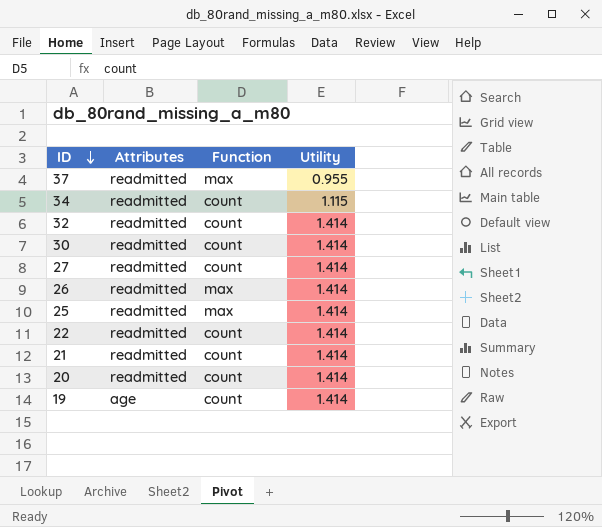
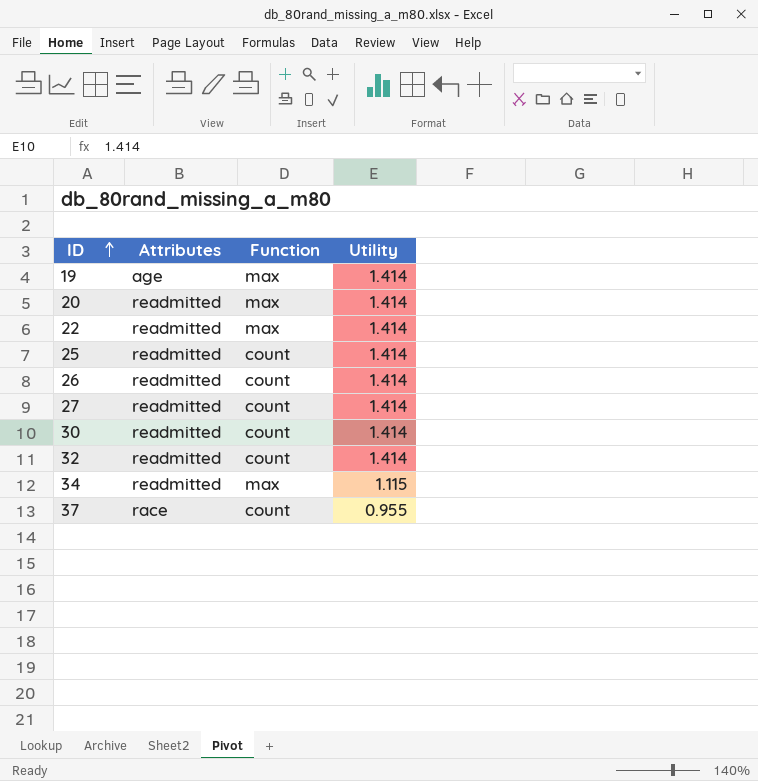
row order: ID descending -> ID ascending
row 21: readmitted | count | 1.414 -> none
19 | Function: count -> max
20 | Function: count -> max
22 | Function: count -> max
25 | Function: max -> count
26 | Function: max -> count
34 | Function: count -> max
37 | Attributes: readmitted -> race
37 | Function: max -> count

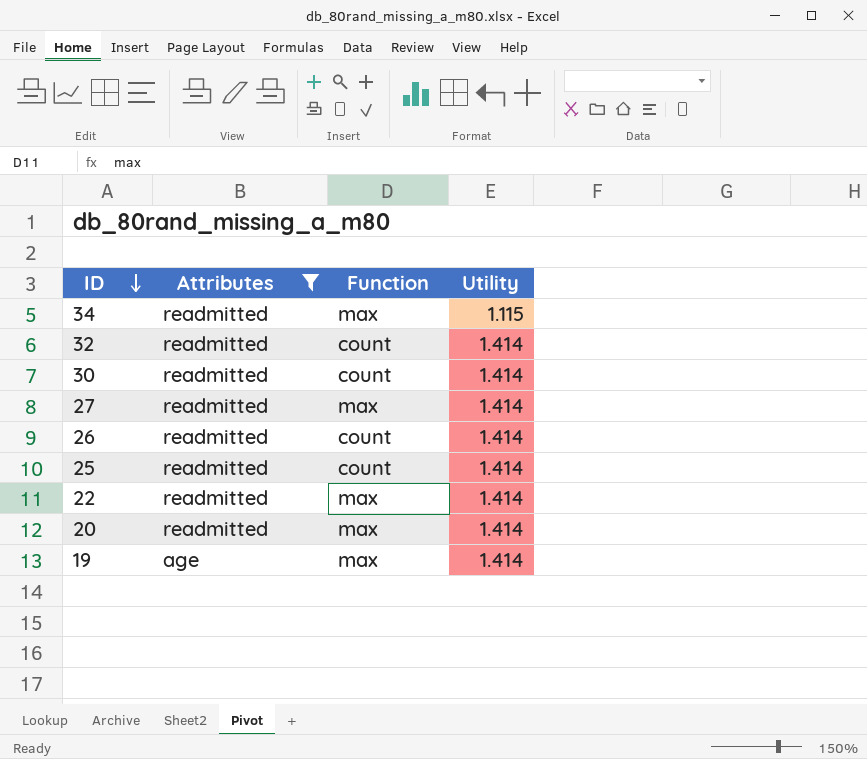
filter: none -> Attributes != race
row order: ID ascending -> ID descending
27 | Function: count -> max

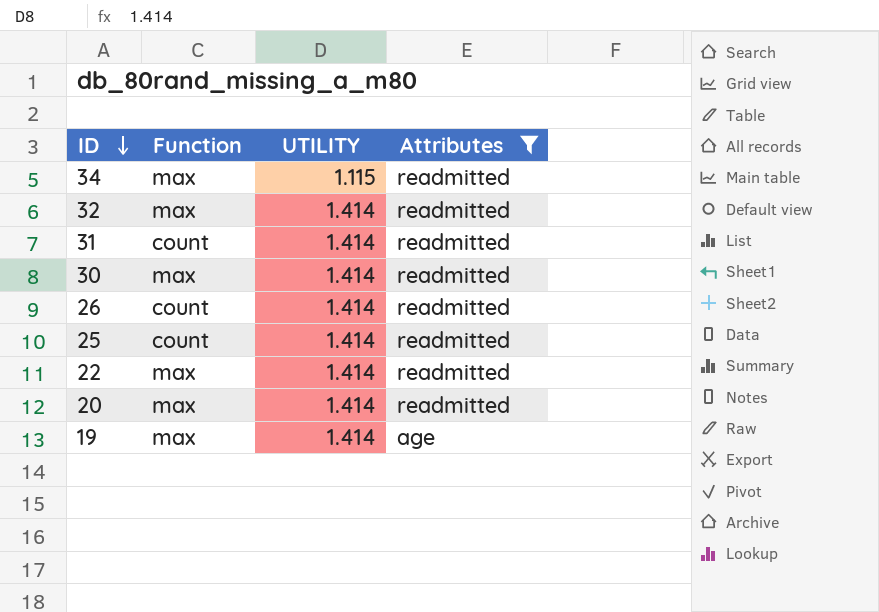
column name: Utility -> UTILITY
column Attributes | position: 2 -> 4
row 27: readmitted | max | 1.414 -> none
32 | Function: count -> max
row 31: none -> count | 1.414 | readmitted
30 | Function: count -> max

